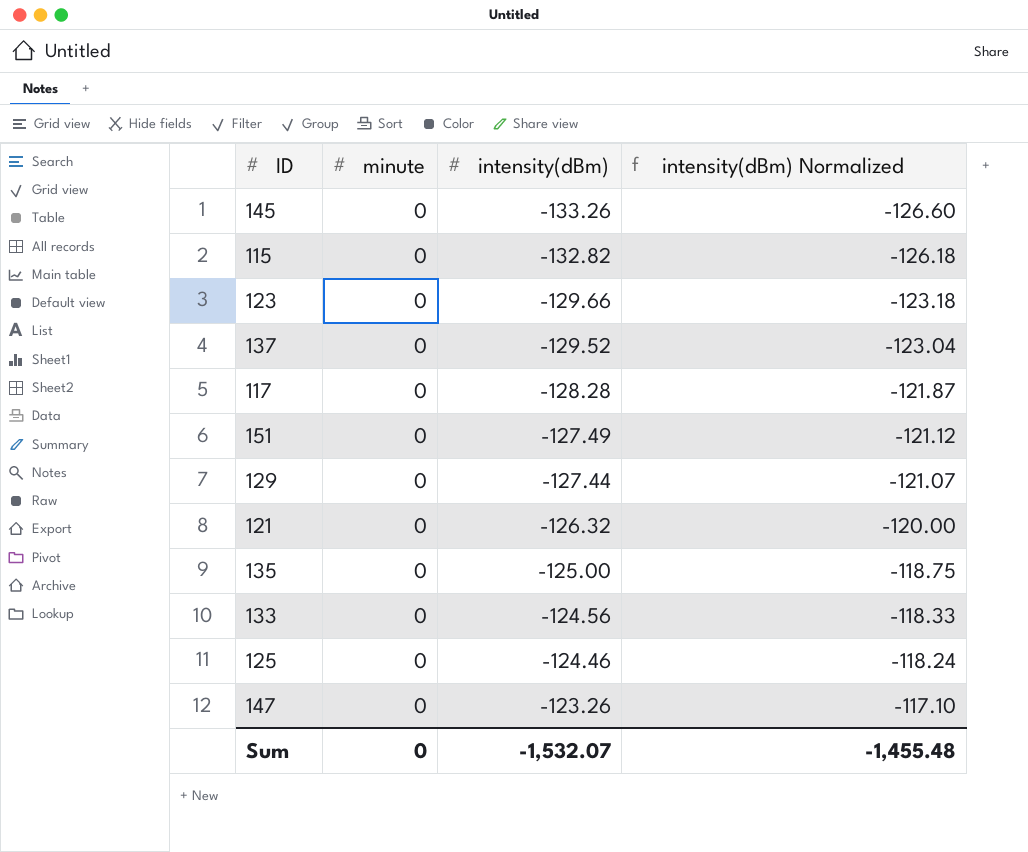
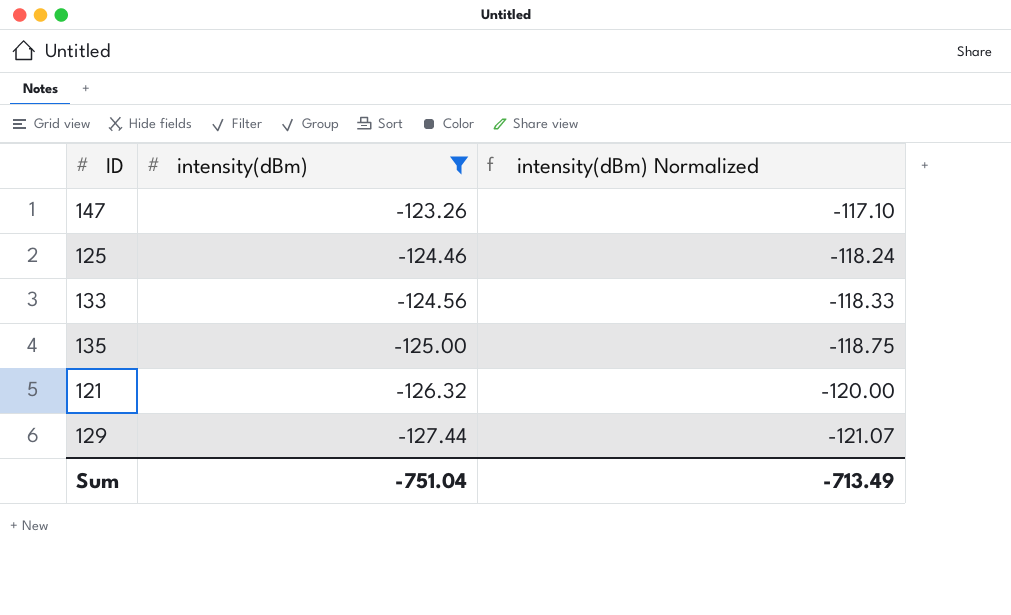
filter: none -> intensity(dBm) >= -127.44
row order: intensity(dBm) ascending -> intensity(dBm) descending
column minute | position: 2 -> none
Sum | intensity(dBm): -1,532.07 -> -751.04
Sum | intensity(dBm) Normalized: -1,455.48 -> -713.49

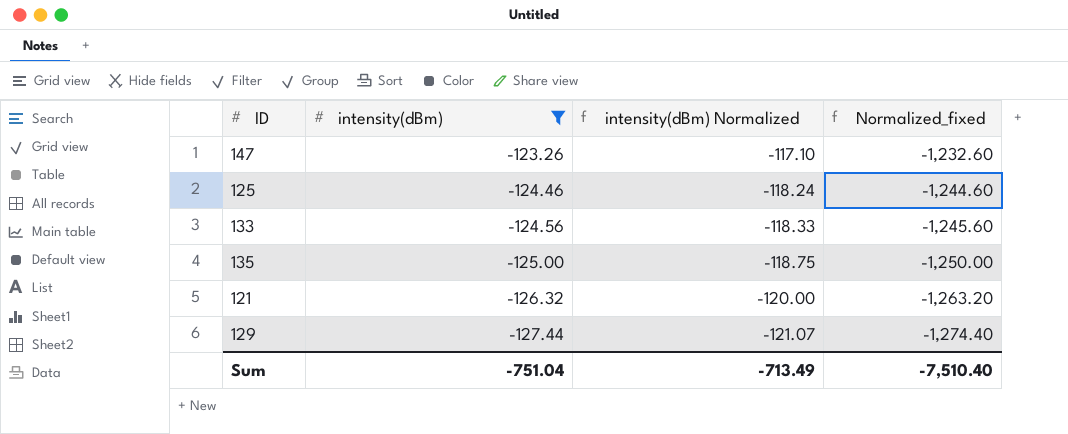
column Normalized_fixed | formula: none -> [intensity(dBm)] * 10

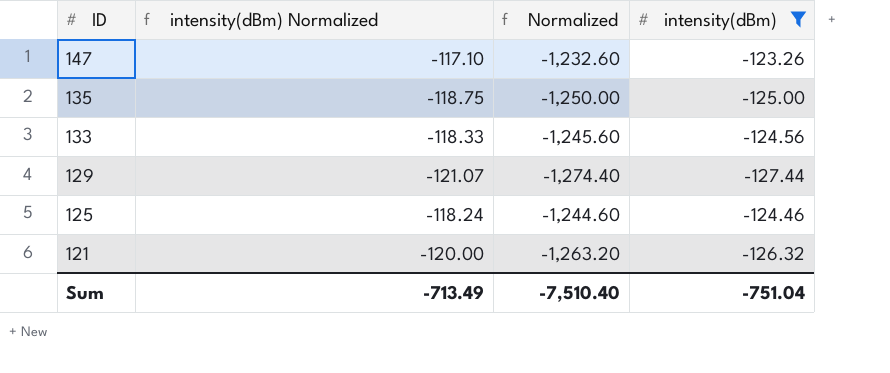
row order: intensity(dBm) descending -> ID descending
column name: Normalized_fixed -> Normalized
column intensity(dBm) | position: 2 -> 4

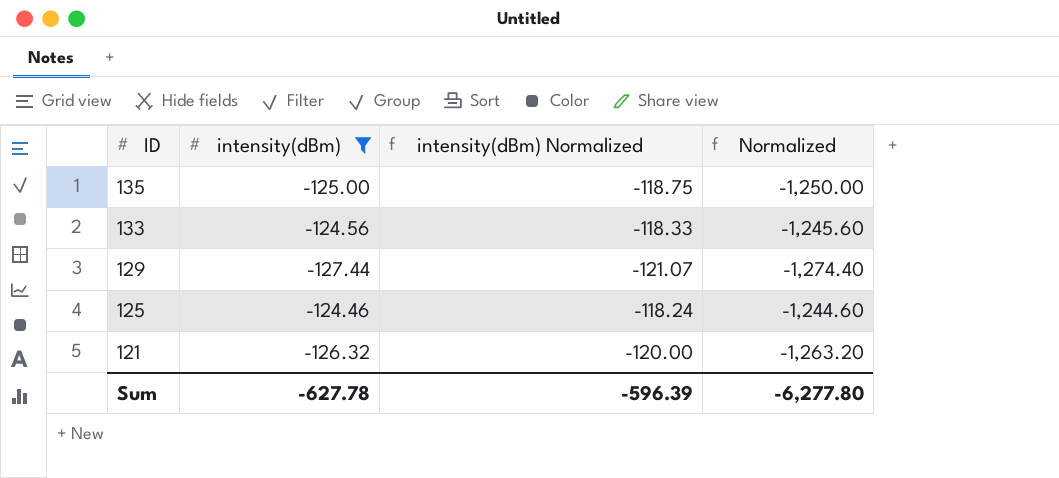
column intensity(dBm) | position: 4 -> 2
row 147: -117.10 | -1,232.60 | -123.26 -> none
Sum | intensity(dBm): -751.04 -> -627.78
Sum | intensity(dBm) Normalized: -713.49 -> -596.39
Sum | Normalized: -7,510.40 -> -6,277.80

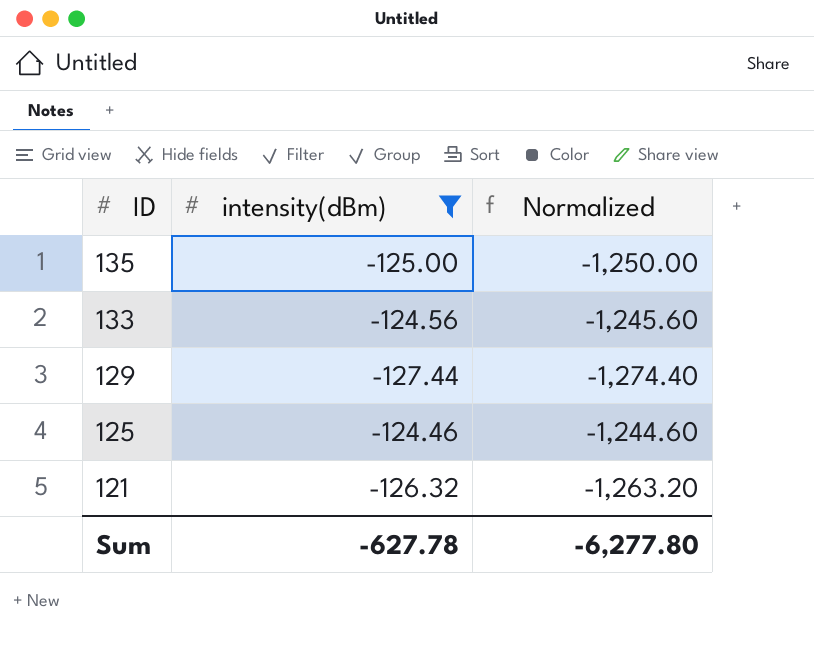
column intensity(dBm) Normalized | formula: [intensity(dBm)] * 0.95 -> none

